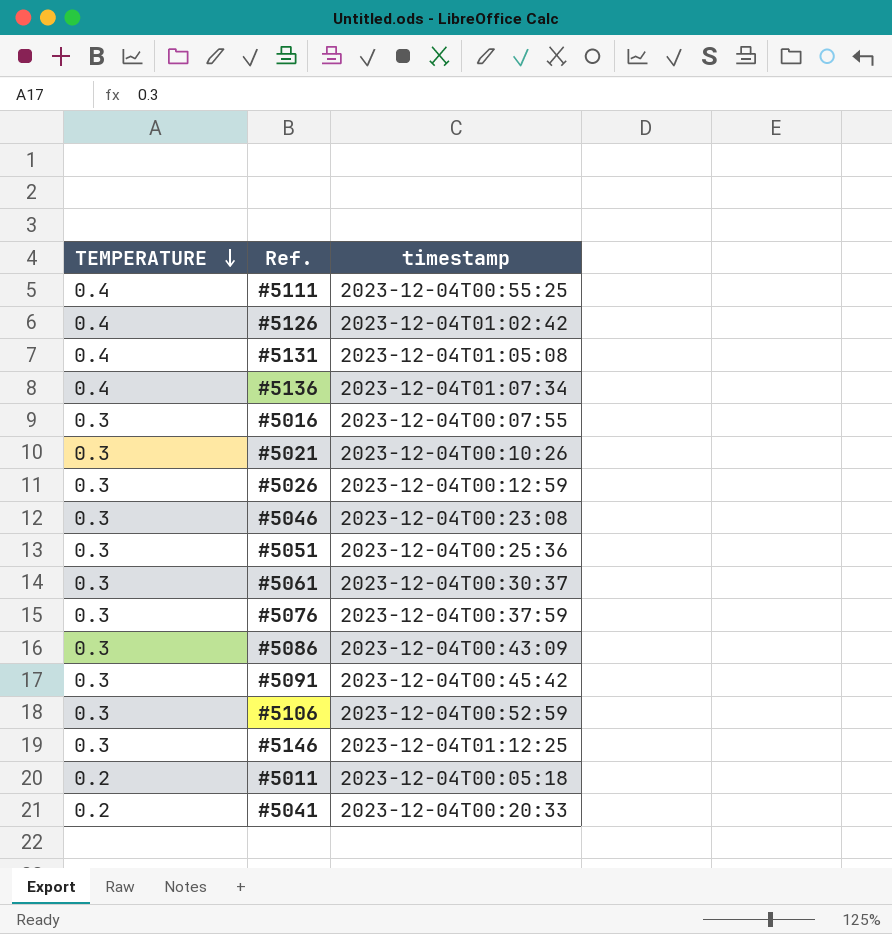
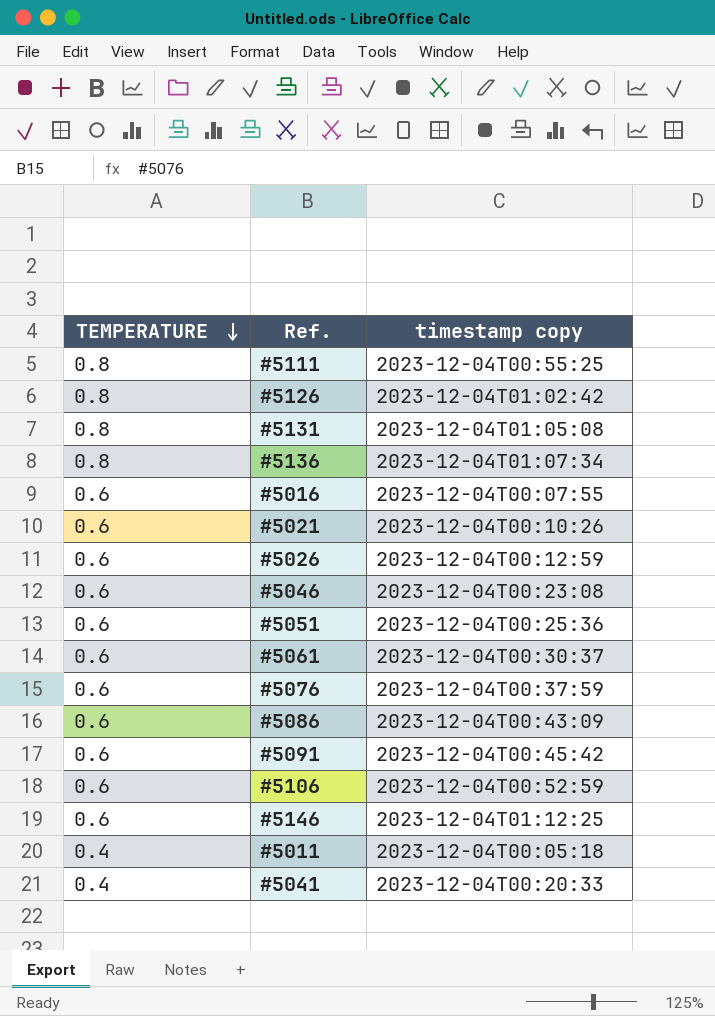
column name: timestamp -> timestamp copy
#5111 | TEMPERATURE: 0.4 -> 0.8
#5126 | TEMPERATURE: 0.4 -> 0.8
#5131 | TEMPERATURE: 0.4 -> 0.8
#5136 | TEMPERATURE: 0.4 -> 0.8
#5016 | TEMPERATURE: 0.3 -> 0.6
#5021 | TEMPERATURE: 0.3 -> 0.6
#5026 | TEMPERATURE: 0.3 -> 0.6
#5046 | TEMPERATURE: 0.3 -> 0.6
#5051 | TEMPERATURE: 0.3 -> 0.6
#5061 | TEMPERATURE: 0.3 -> 0.6
#5076 | TEMPERATURE: 0.3 -> 0.6
#5086 | TEMPERATURE: 0.3 -> 0.6
#5091 | TEMPERATURE: 0.3 -> 0.6
#5106 | TEMPERATURE: 0.3 -> 0.6
#5146 | TEMPERATURE: 0.3 -> 0.6
#5011 | TEMPERATURE: 0.2 -> 0.4
#5041 | TEMPERATURE: 0.2 -> 0.4

